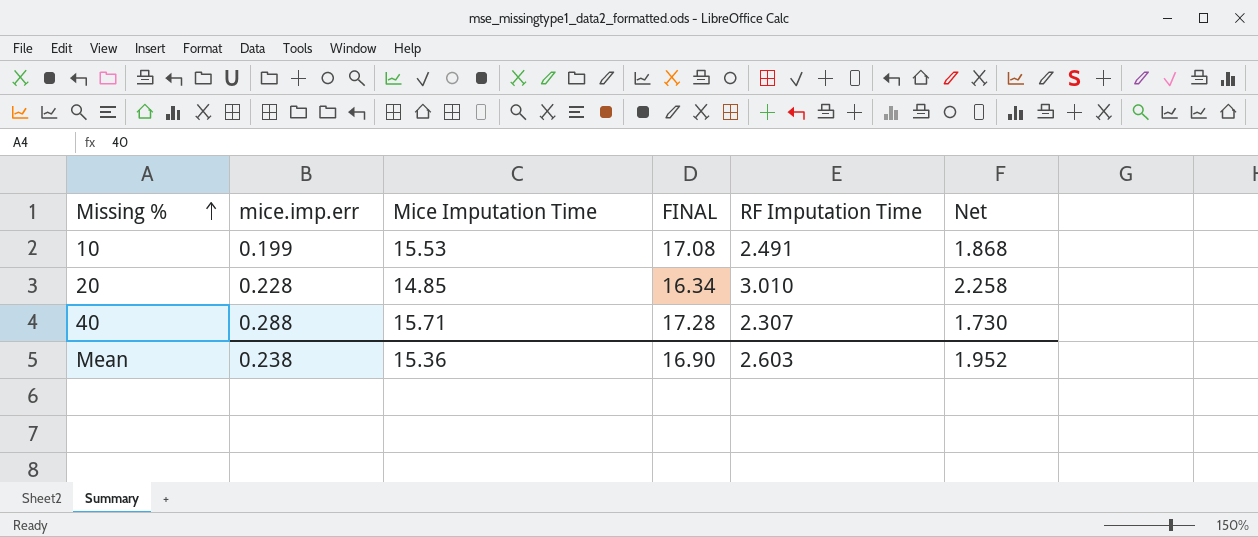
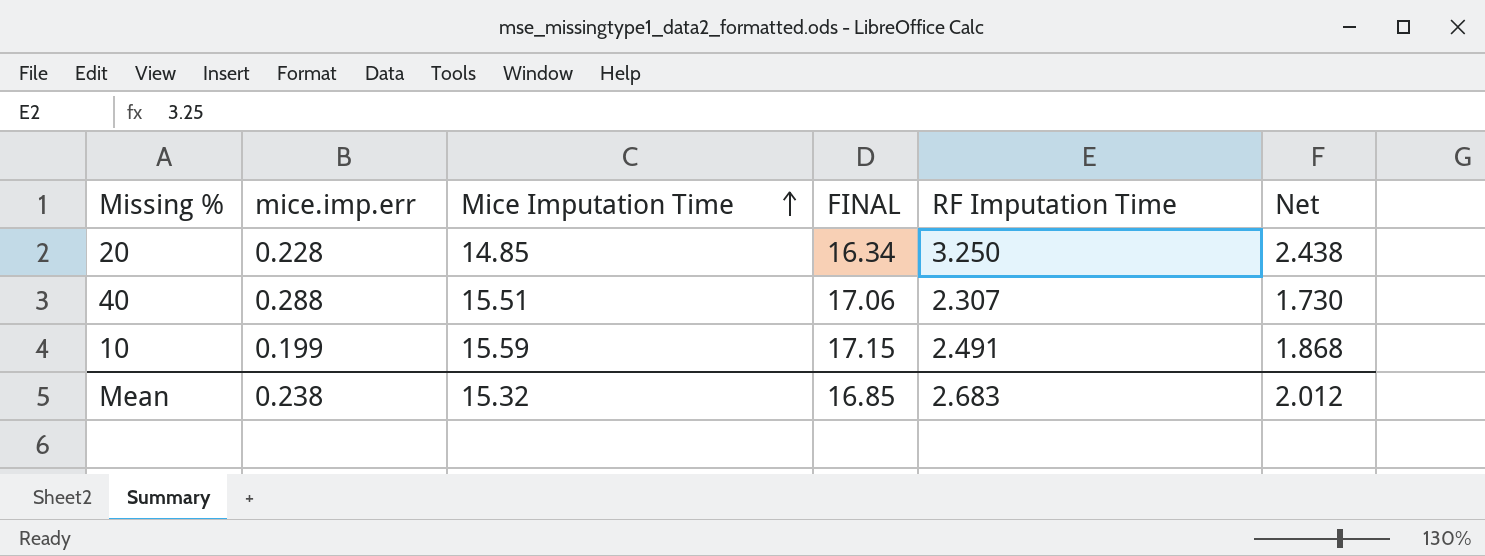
row order: Missing % ascending -> Mice Imputation Time ascending
20 | RF Imputation Time: 3.010 -> 3.250
20 | Net: 2.258 -> 2.438
40 | Mice Imputation Time: 15.71 -> 15.51
40 | FINAL: 17.28 -> 17.06
10 | Mice Imputation Time: 15.53 -> 15.59
10 | FINAL: 17.08 -> 17.15
Mean | Mice Imputation Time: 15.36 -> 15.32
Mean | FINAL: 16.90 -> 16.85
Mean | RF Imputation Time: 2.603 -> 2.683
Mean | Net: 1.952 -> 2.012

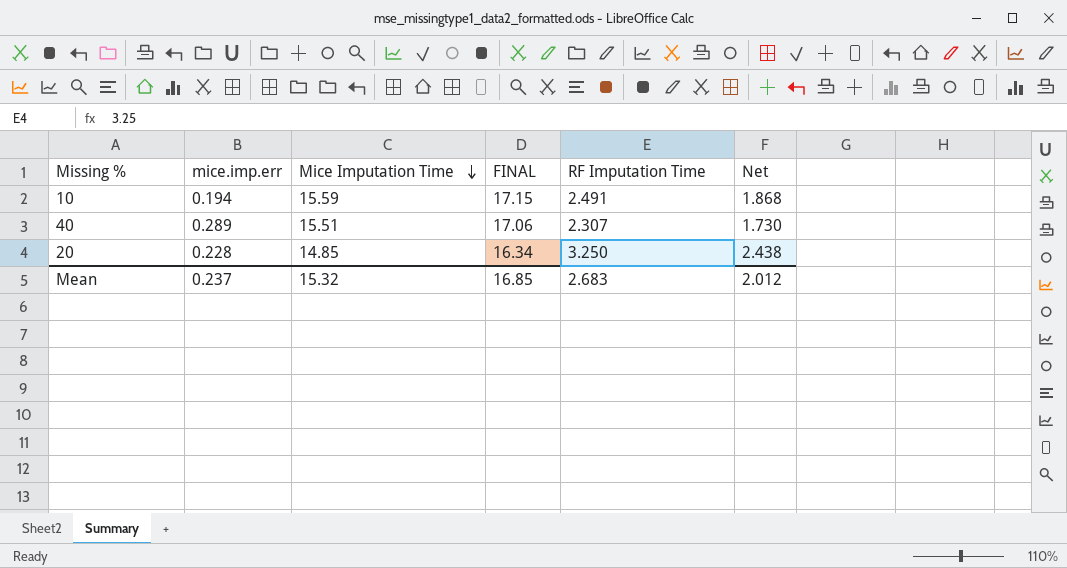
row order: Mice Imputation Time ascending -> Mice Imputation Time descending
10 | mice.imp.err: 0.199 -> 0.194
40 | mice.imp.err: 0.288 -> 0.289
Mean | mice.imp.err: 0.238 -> 0.237

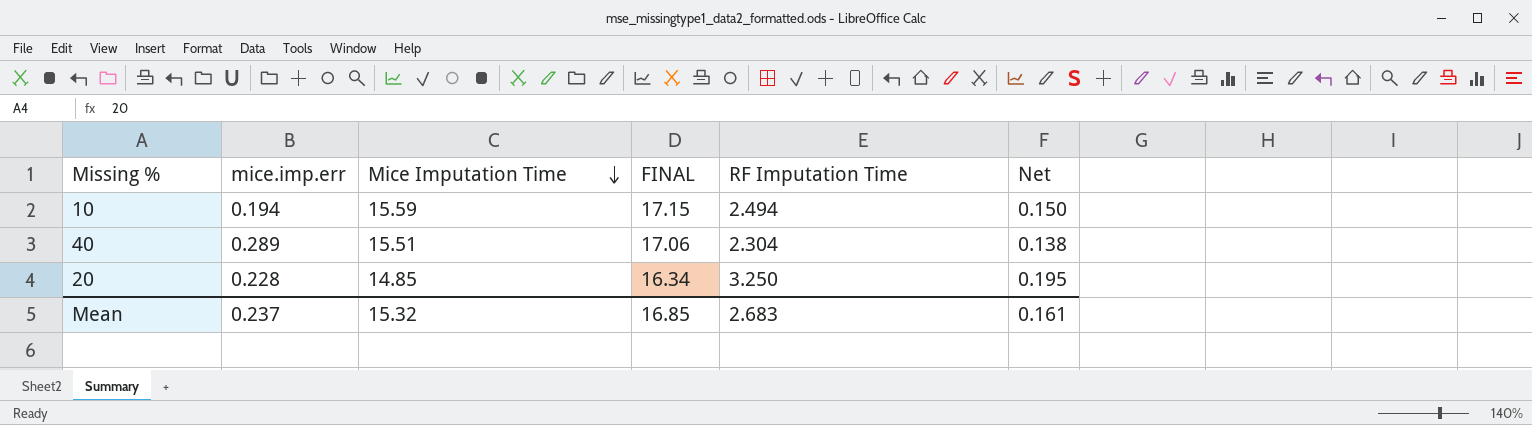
column Net | formula: [RF Imputation Time] * 0.75 -> [RF Imputation Time] * 0.06
10 | RF Imputation Time: 2.491 -> 2.494
40 | RF Imputation Time: 2.307 -> 2.304
Mean | Net: 2.012 -> 0.161

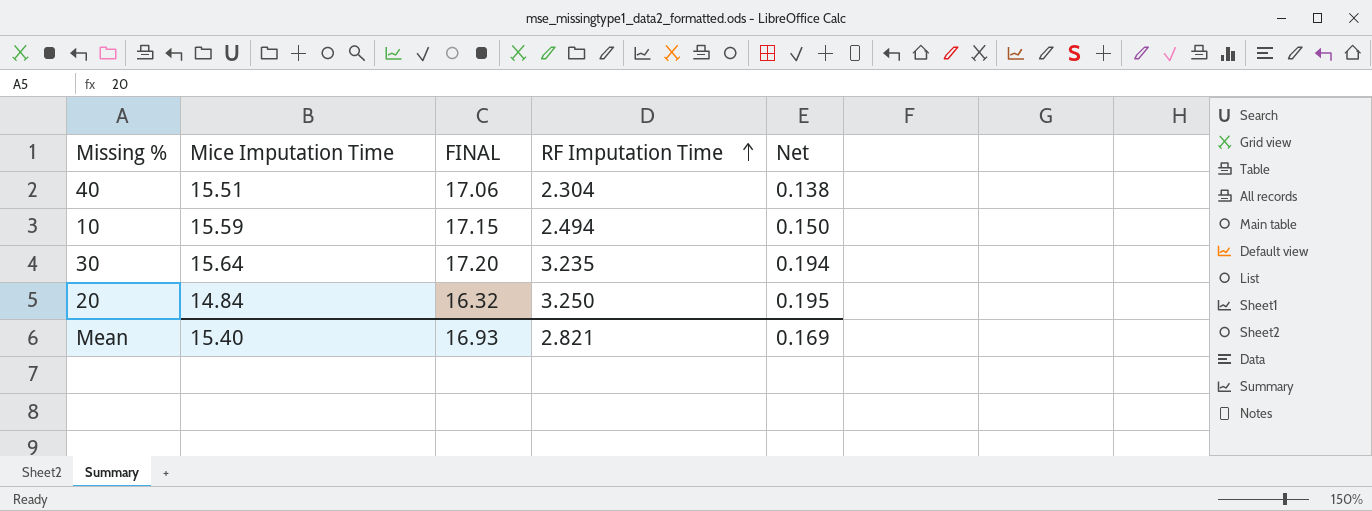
row order: Mice Imputation Time descending -> RF Imputation Time ascending
column mice.imp.err | position: 2 -> none
row 30: none -> 15.64 | 17.20 | 3.235 | 0.194
20 | Mice Imputation Time: 14.85 -> 14.84
20 | FINAL: 16.34 -> 16.32
Mean | Mice Imputation Time: 15.32 -> 15.40
Mean | FINAL: 16.85 -> 16.93
Mean | RF Imputation Time: 2.683 -> 2.821
Mean | Net: 0.161 -> 0.169

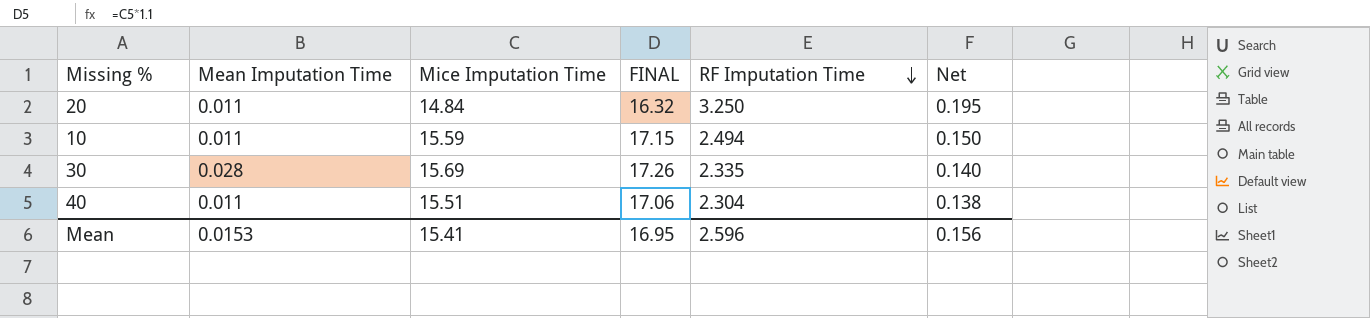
row order: RF Imputation Time ascending -> RF Imputation Time descending
column Mean Imputation Time | position: none -> 2
30 | Mice Imputation Time: 15.64 -> 15.69
30 | FINAL: 17.20 -> 17.26
30 | RF Imputation Time: 3.235 -> 2.335
30 | Net: 0.194 -> 0.140
Mean | Mice Imputation Time: 15.40 -> 15.41
Mean | FINAL: 16.93 -> 16.95
Mean | RF Imputation Time: 2.821 -> 2.596
Mean | Net: 0.169 -> 0.156

